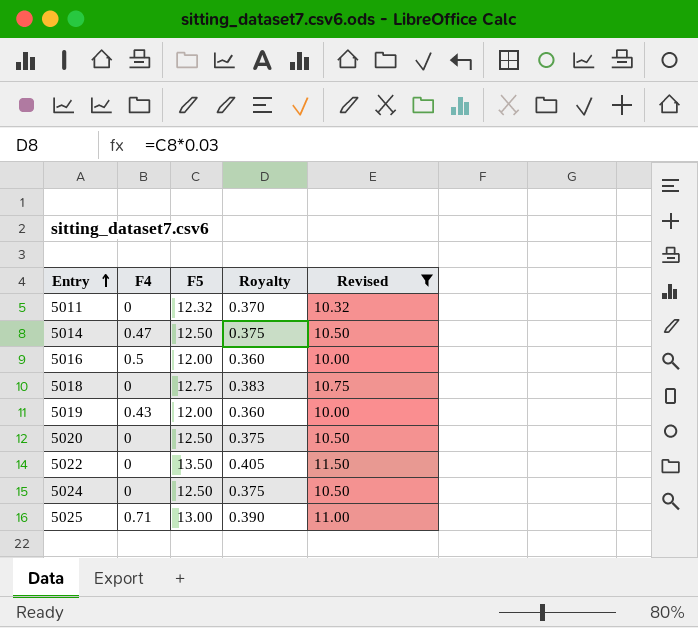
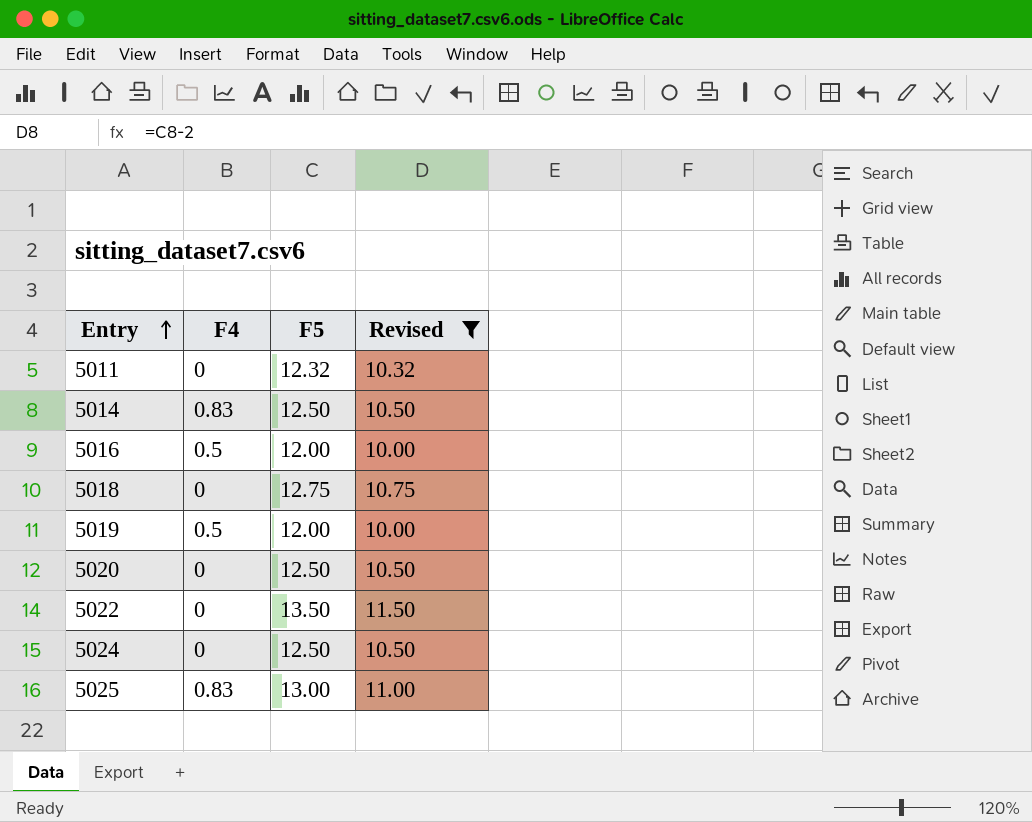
column Royalty | formula: [F5] * 0.03 -> none
5014 | F4: 0.47 -> 0.83
5019 | F4: 0.43 -> 0.5
5025 | F4: 0.71 -> 0.83

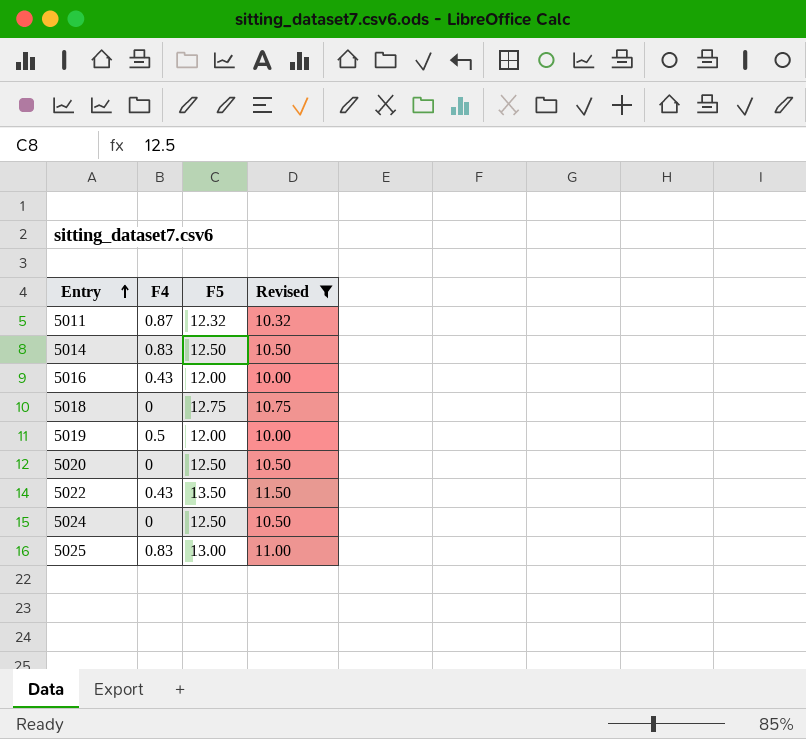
5011 | F4: 0 -> 0.87
5016 | F4: 0.5 -> 0.43
5022 | F4: 0 -> 0.43

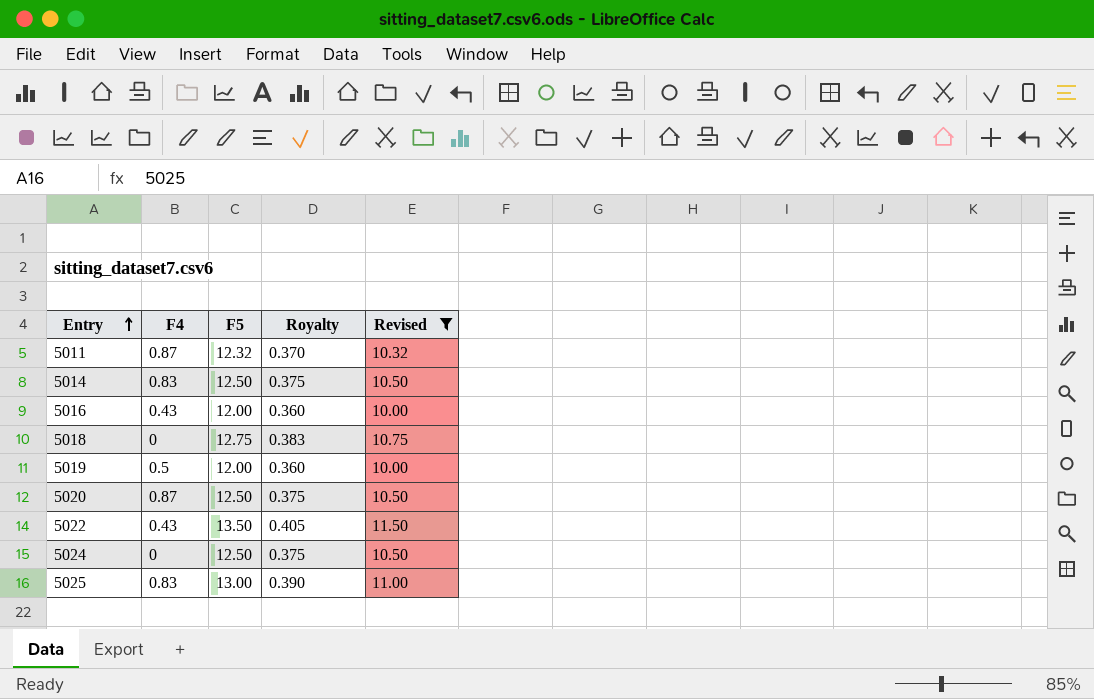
column Royalty | formula: none -> [F5] * 0.03
5020 | F4: 0 -> 0.87

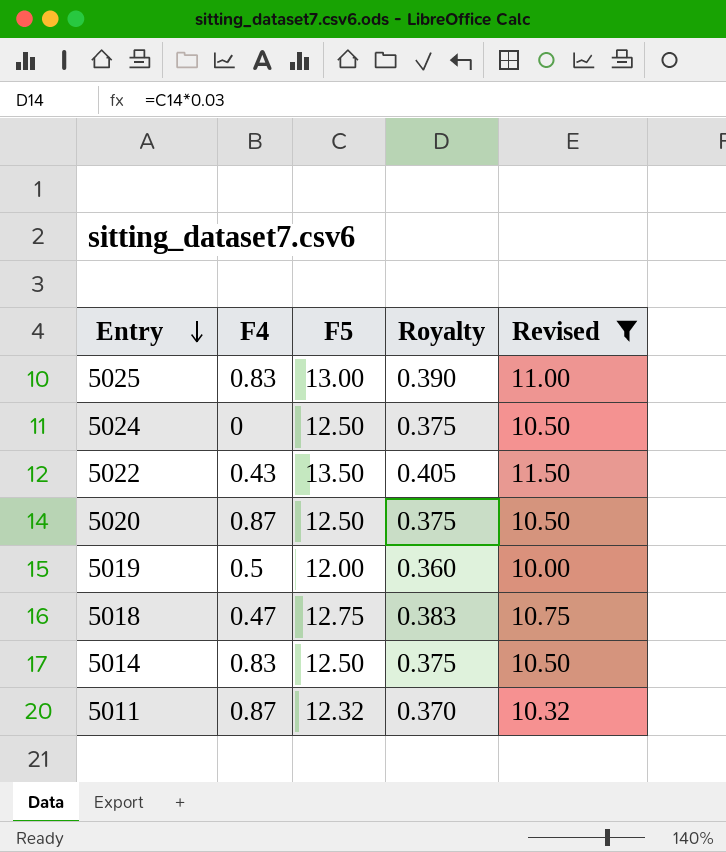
row order: Entry ascending -> Entry descending
row 5016: 0.43 | 12.00 | 0.360 | 10.00 -> none
5018 | F4: 0 -> 0.47

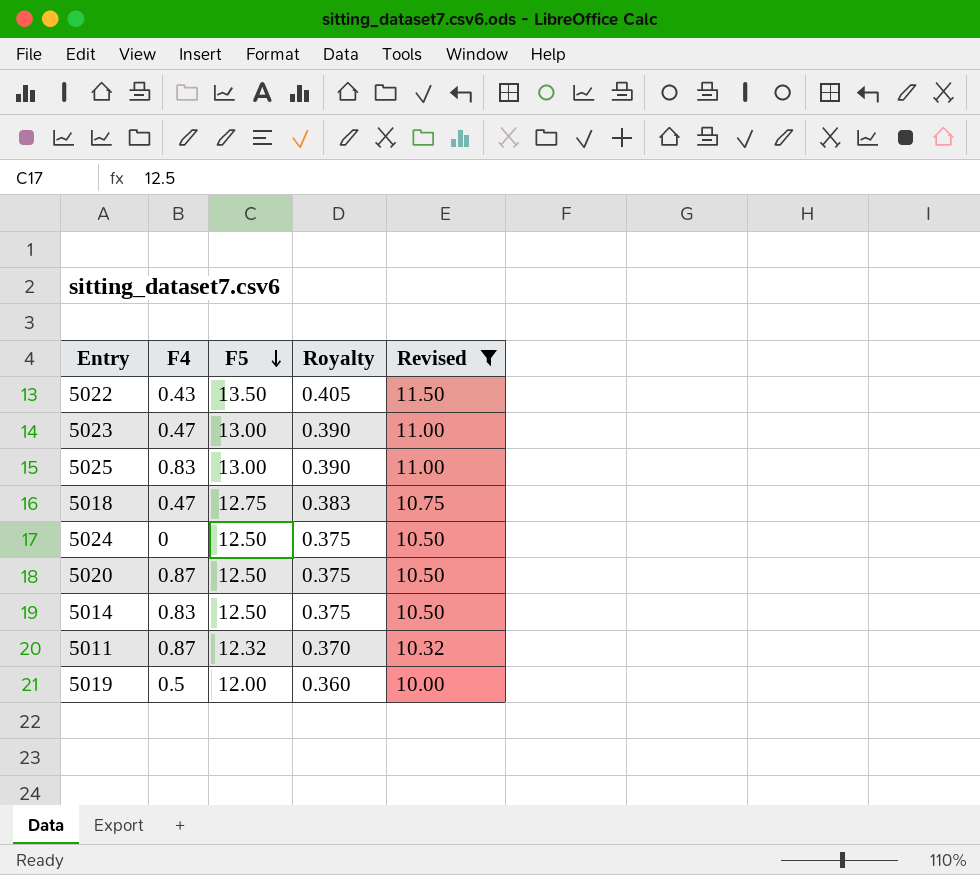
row order: Entry descending -> F5 descending
row 5023: none -> 0.47 | 13.00 | 0.390 | 11.00

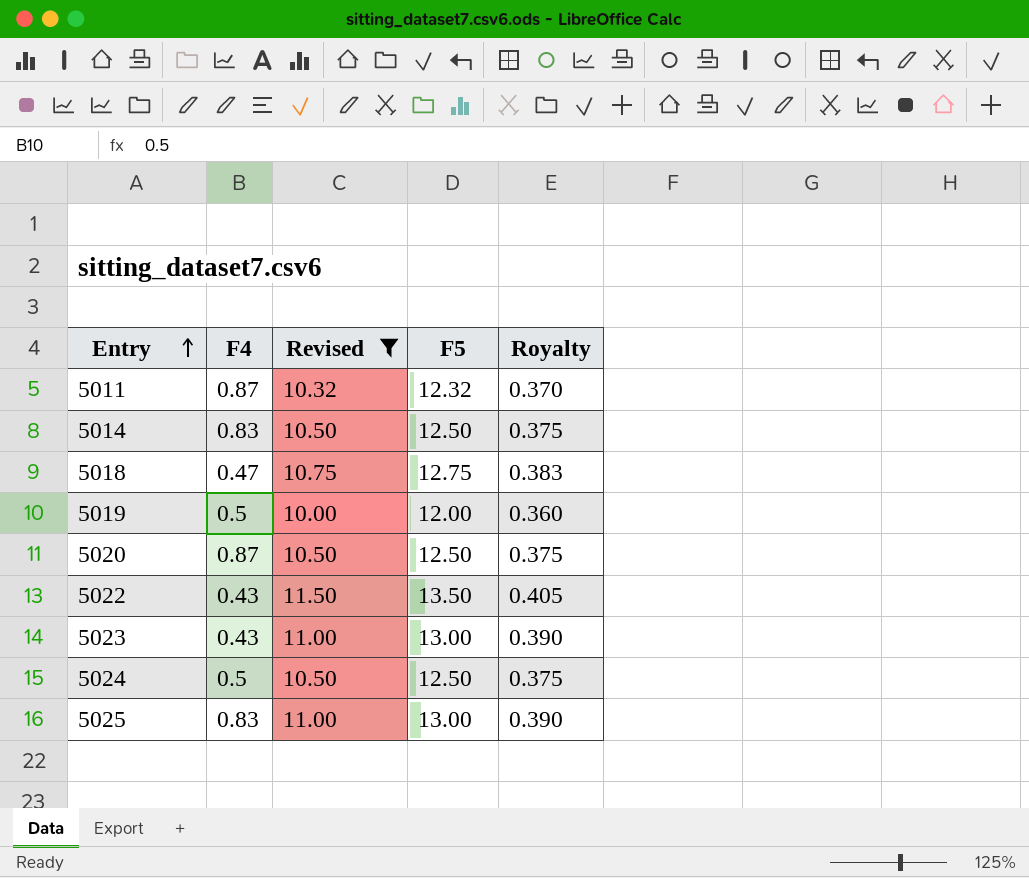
row order: F5 descending -> Entry ascending
column Revised | position: 5 -> 3
5023 | F4: 0.47 -> 0.43
5024 | F4: 0 -> 0.5

